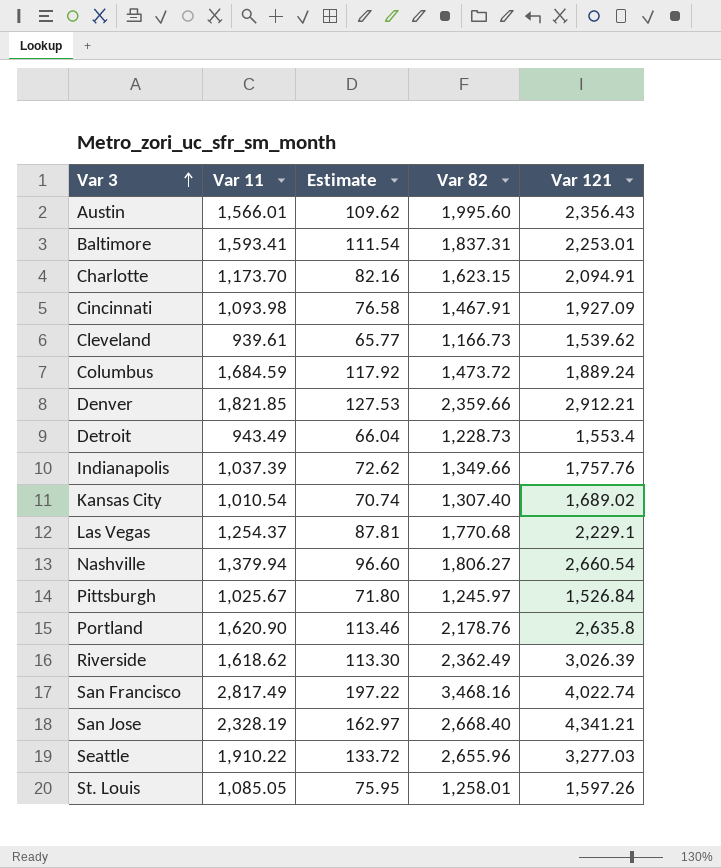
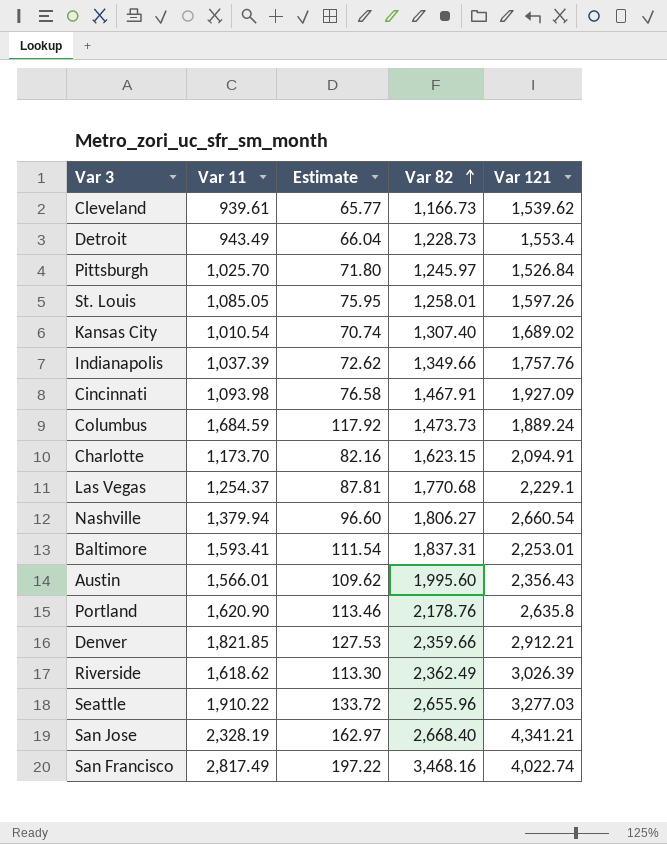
row order: Var 3 ascending -> Var 82 ascending
Pittsburgh | Var 11: 1,025.67 -> 1,025.70
Columbus | Var 82: 1,473.72 -> 1,473.73

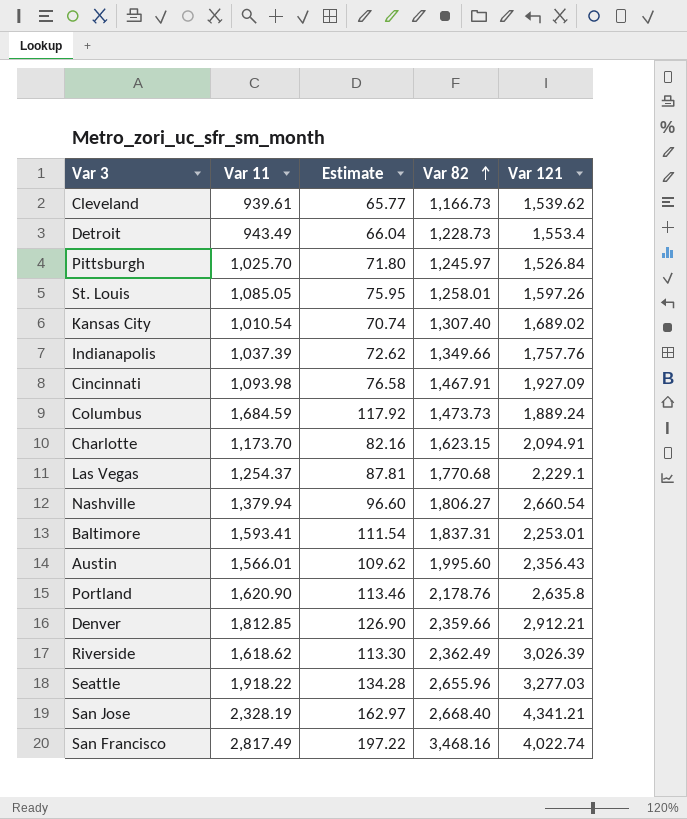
Denver | Var 11: 1,821.85 -> 1,812.85
Denver | Estimate: 127.53 -> 126.90
Seattle | Var 11: 1,910.22 -> 1,918.22
Seattle | Estimate: 133.72 -> 134.28

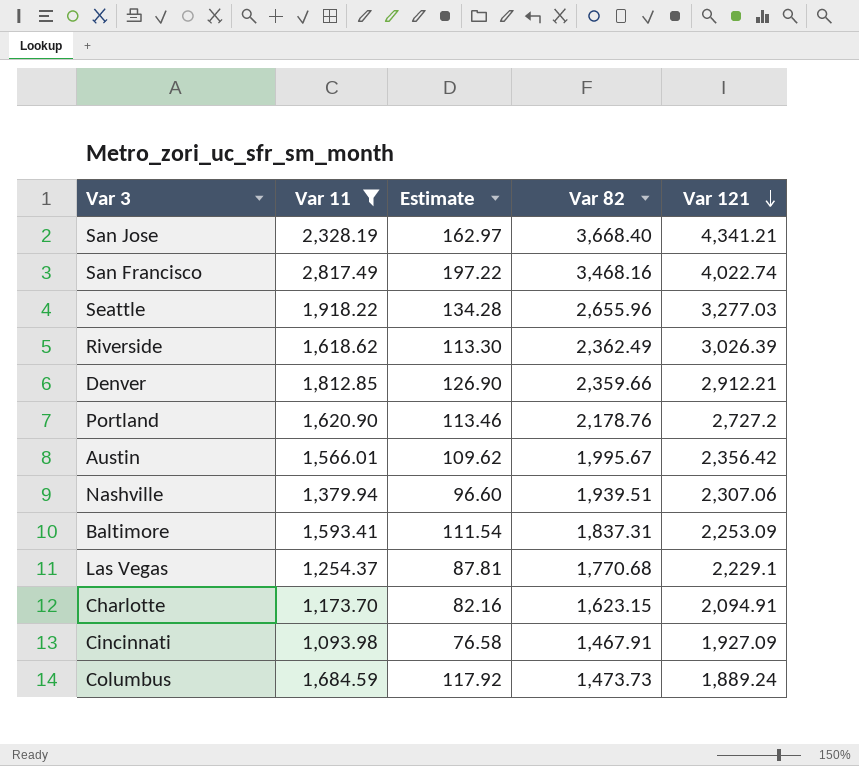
filter: none -> Var 11 >= 1,093.98
row order: Var 82 ascending -> Var 121 descending
San Jose | Var 82: 2,668.40 -> 3,668.40
Portland | Var 121: 2,635.8 -> 2,727.2
Austin | Var 82: 1,995.60 -> 1,995.67
Austin | Var 121: 2,356.43 -> 2,356.42
Nashville | Var 82: 1,806.27 -> 1,939.51
Nashville | Var 121: 2,660.54 -> 2,307.06
Baltimore | Var 121: 2,253.01 -> 2,253.09

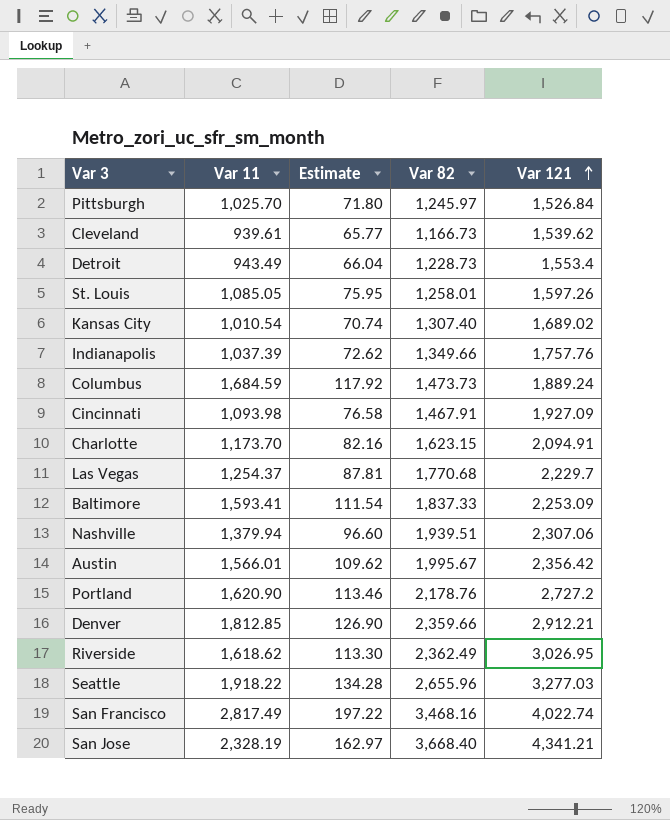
filter: Var 11 >= 1,093.98 -> none
row order: Var 121 descending -> Var 121 ascending
Las Vegas | Var 121: 2,229.1 -> 2,229.7
Baltimore | Var 82: 1,837.31 -> 1,837.33
Riverside | Var 121: 3,026.39 -> 3,026.95

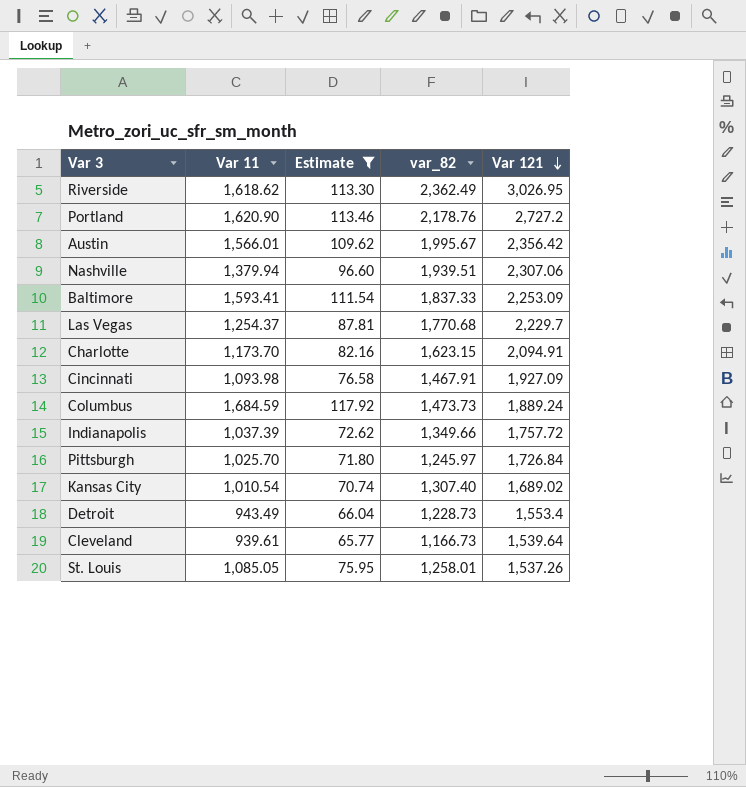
filter: none -> Estimate <= 117.92
row order: Var 121 ascending -> Var 121 descending
column name: Var 82 -> var_82
Indianapolis | Var 121: 1,757.76 -> 1,757.72
Pittsburgh | Var 121: 1,526.84 -> 1,726.84
Cleveland | Var 121: 1,539.62 -> 1,539.64
St. Louis | Var 121: 1,597.26 -> 1,537.26

